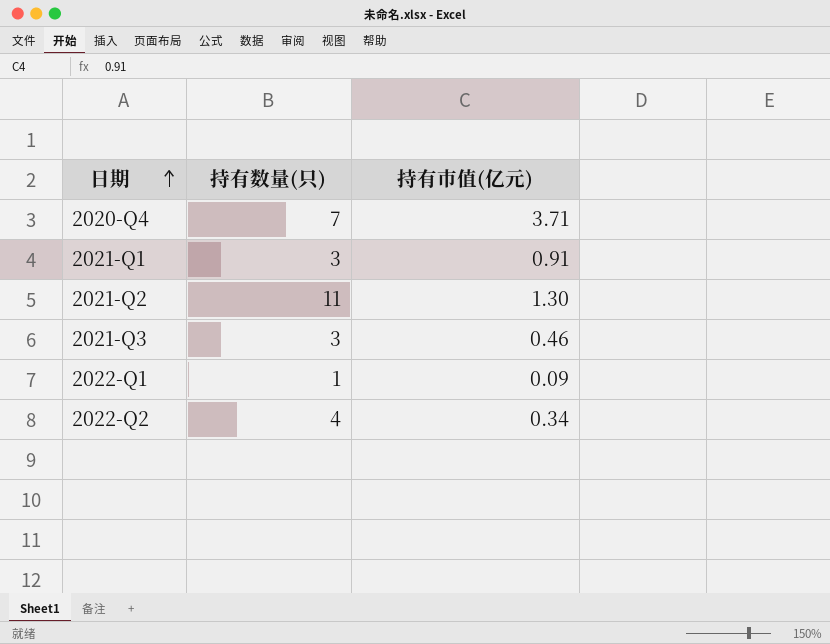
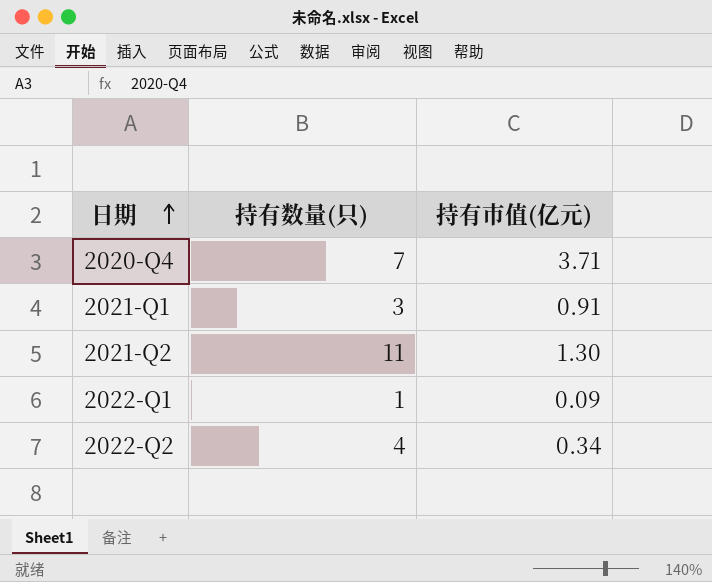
row 2021-Q3: 3 | 0.46 -> none

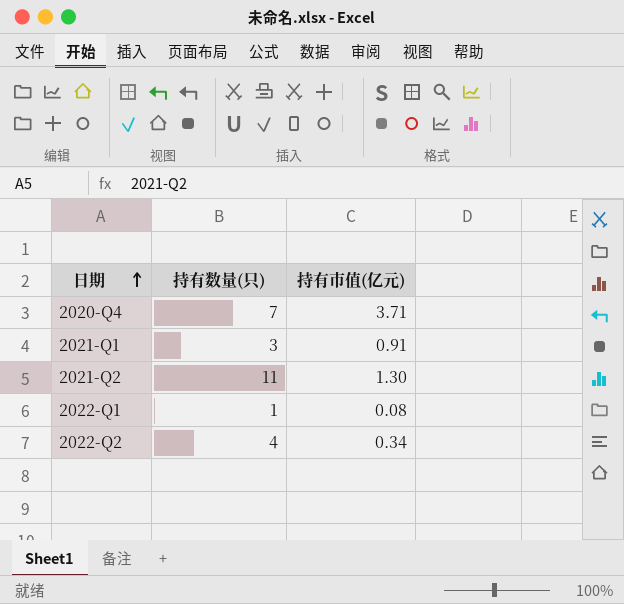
2022-Q1 | 持有市值(亿元): 0.09 -> 0.08

